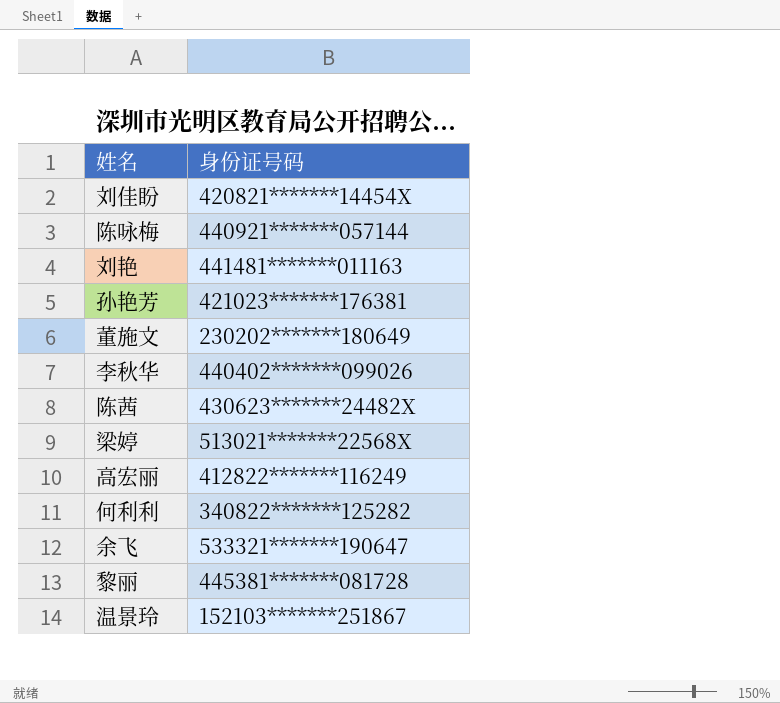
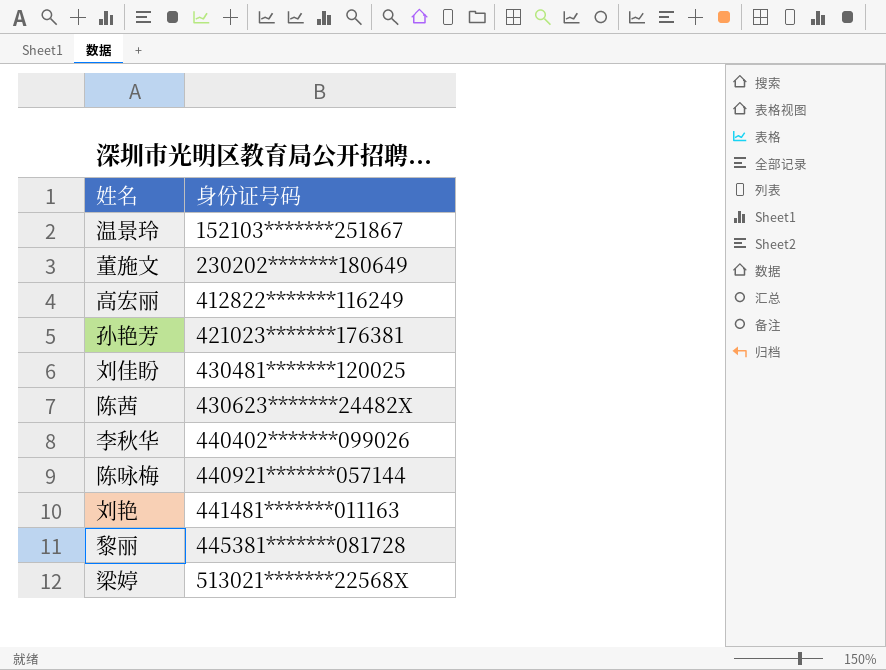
row order: none -> 身份证号码 ascending
row 何利利: 340822*******125282 -> none
row 余飞: 533321*******190647 -> none
刘佳盼 | 身份证号码: 420821*******14454X -> 430481*******120025

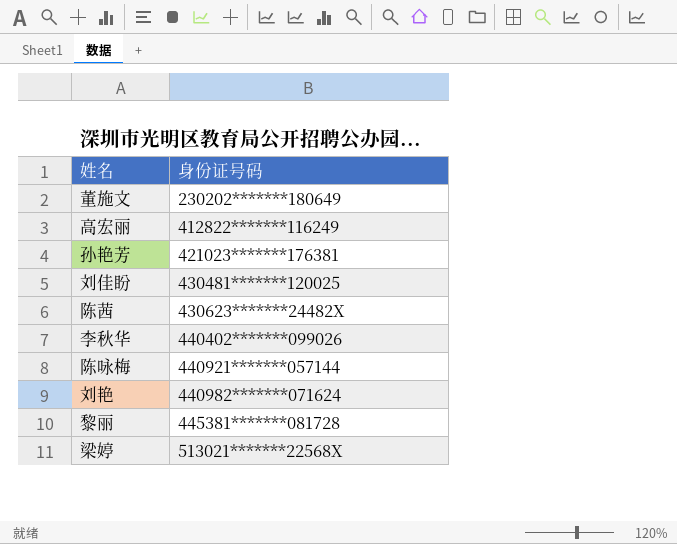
row 温景玲: 152103*******251867 -> none
刘艳 | 身份证号码: 441481*******011163 -> 440982*******071624

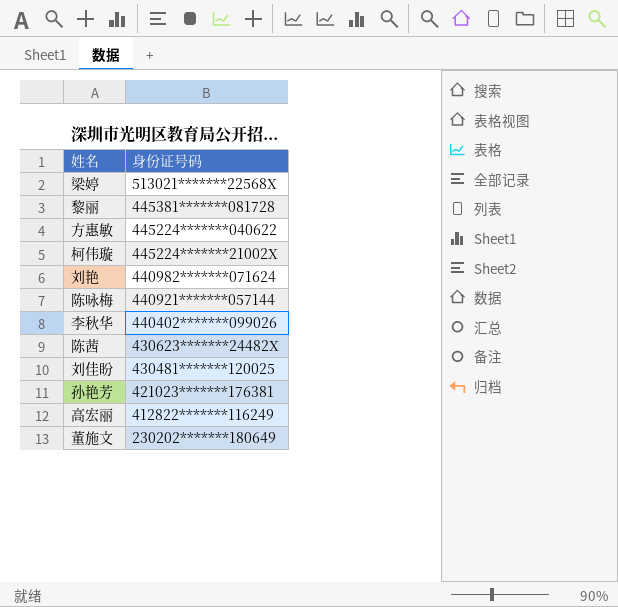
row order: 身份证号码 ascending -> 身份证号码 descending
row 方惠敏: none -> 445224*******040622
row 柯伟璇: none -> 445224*******21002X

